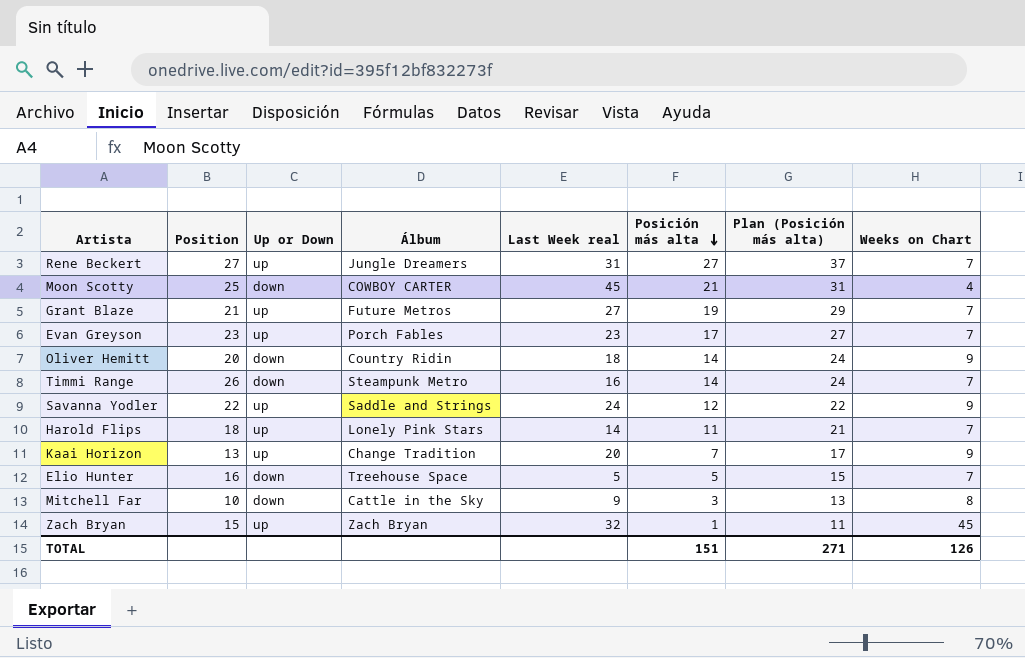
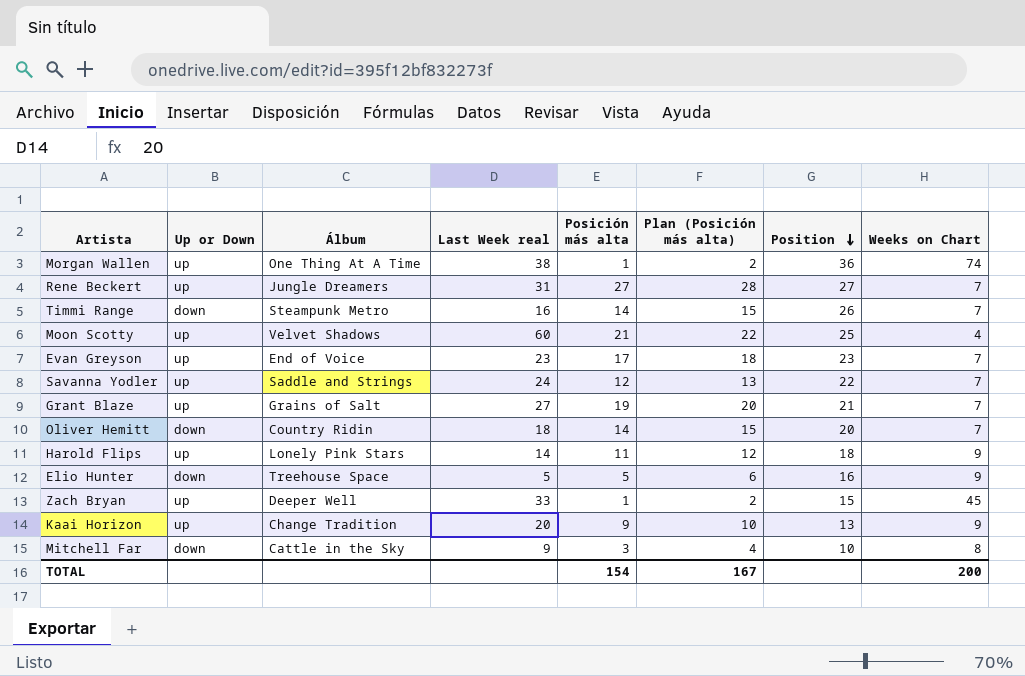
row order: Posición más alta descending -> Position descending
column Plan (Posición más alta) | formula: [Posición más alta] + 10 -> [Posición más alta] + 1
column Position | position: 2 -> 7
row Morgan Wallen: none -> up | One Thing At A Time | 38 | 1 | 2 | 36 | 74
Moon Scotty | Up or Down: down -> up
Moon Scotty | Álbum: COWBOY CARTER -> Velvet Shadows
Moon Scotty | Last Week real: 45 -> 60
Evan Greyson | Álbum: Porch Fables -> End of Voice
Savanna Yodler | Weeks on Chart: 9 -> 7
Grant Blaze | Álbum: Future Metros -> Grains of Salt
Oliver Hemitt | Weeks on Chart: 9 -> 7
Harold Flips | Weeks on Chart: 7 -> 9
Elio Hunter | Weeks on Chart: 7 -> 9
Zach Bryan | Álbum: Zach Bryan -> Deeper Well
Zach Bryan | Last Week real: 32 -> 33
Kaai Horizon | Posición más alta: 7 -> 9
TOTAL | Posición más alta: 151 -> 154
TOTAL | Plan (Posición más alta): 271 -> 167
TOTAL | Weeks on Chart: 126 -> 200

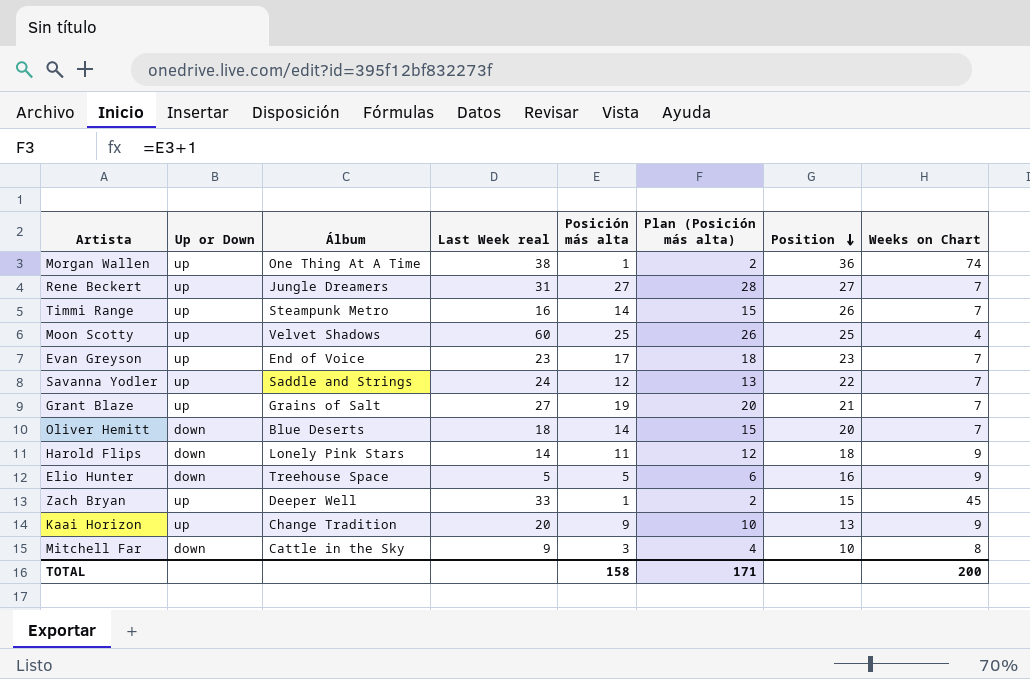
Timmi Range | Up or Down: down -> up
Moon Scotty | Posición más alta: 21 -> 25
Moon Scotty | Plan (Posición más alta): 22 -> 26
Oliver Hemitt | Álbum: Country Ridin -> Blue Deserts
Harold Flips | Up or Down: up -> down
TOTAL | Posición más alta: 154 -> 158
TOTAL | Plan (Posición más alta): 167 -> 171

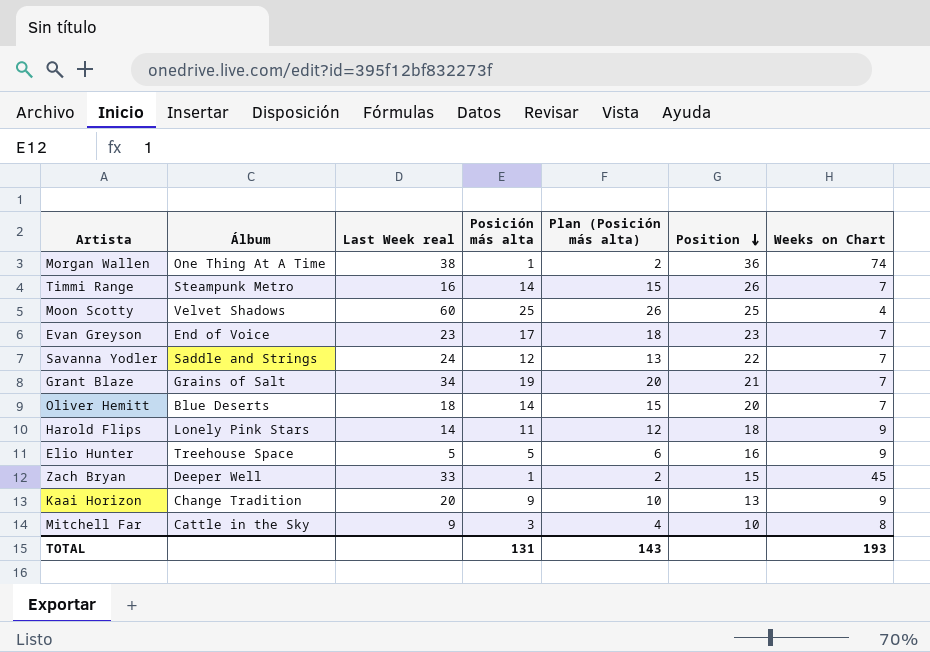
column Up or Down | position: 2 -> none
row Rene Beckert: up | Jungle Dreamers | 31 | 27 | 28 | 27 | 7 -> none
Grant Blaze | Last Week real: 27 -> 34
TOTAL | Posición más alta: 158 -> 131
TOTAL | Plan (Posición más alta): 171 -> 143
TOTAL | Weeks on Chart: 200 -> 193

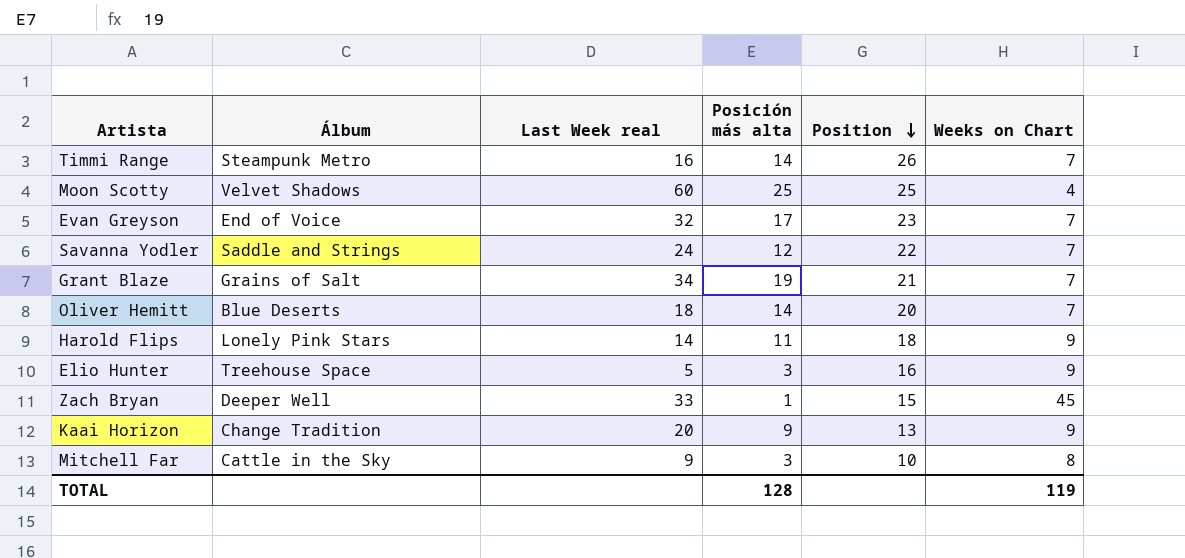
column Plan (Posición más alta) | formula: [Posición más alta] + 1 -> none
row Morgan Wallen: One Thing At A Time | 38 | 1 | 2 | 36 | 74 -> none
Evan Greyson | Last Week real: 23 -> 32
Elio Hunter | Posición más alta: 5 -> 3
TOTAL | Posición más alta: 131 -> 128
TOTAL | Weeks on Chart: 193 -> 119

